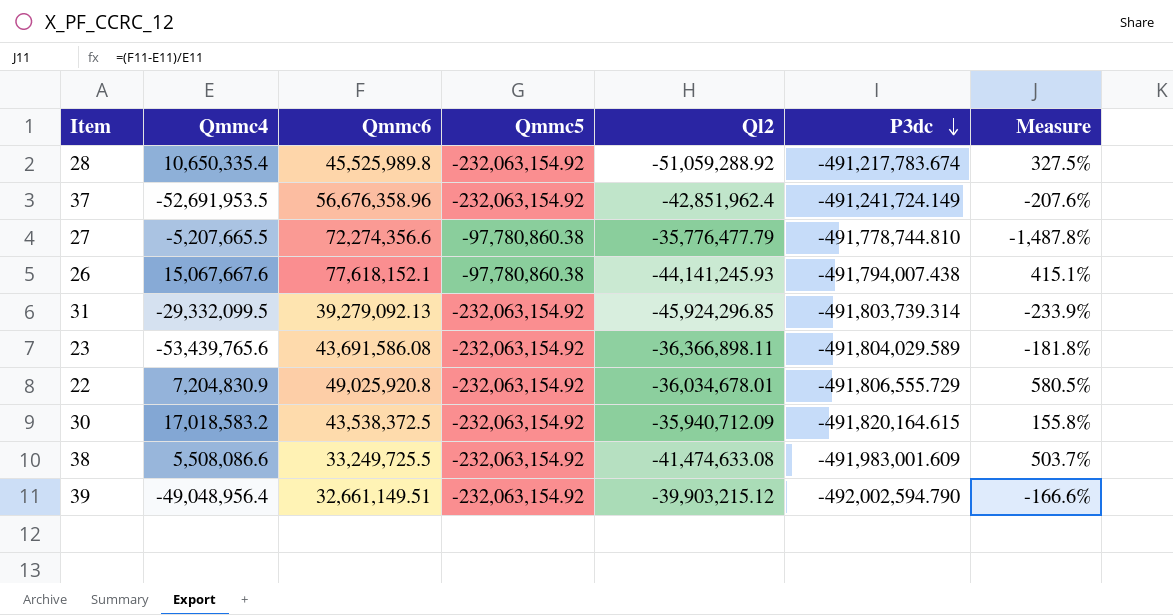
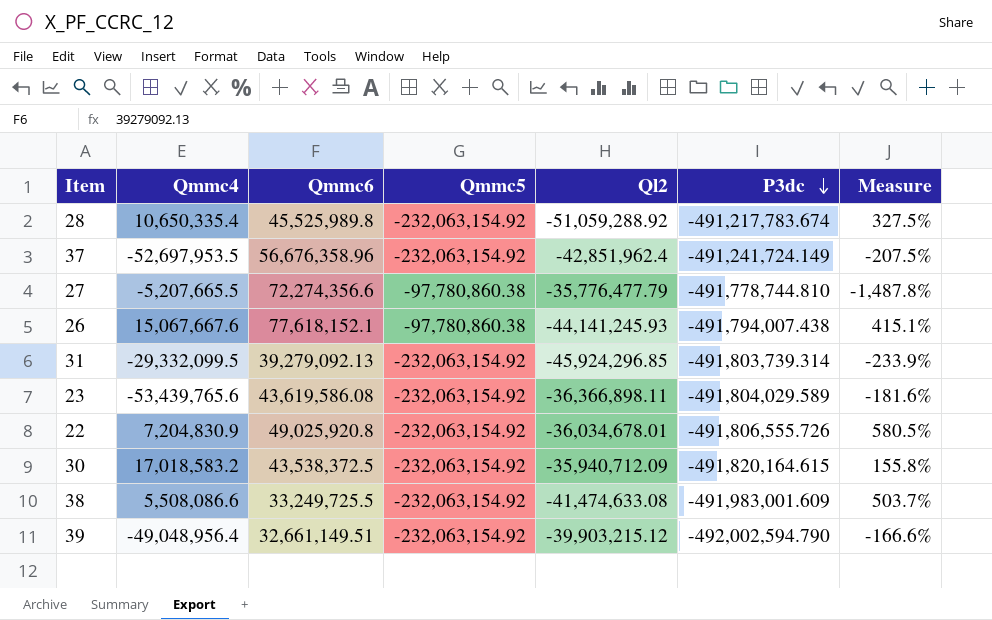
37 | Qmmc4: -52,691,953.5 -> -52,697,953.5
37 | Measure: -207.6% -> -207.5%
23 | Qmmc6: 43,691,586.08 -> 43,619,586.08
23 | Measure: -181.8% -> -181.6%
22 | P3dc: -491,806,555.729 -> -491,806,555.726

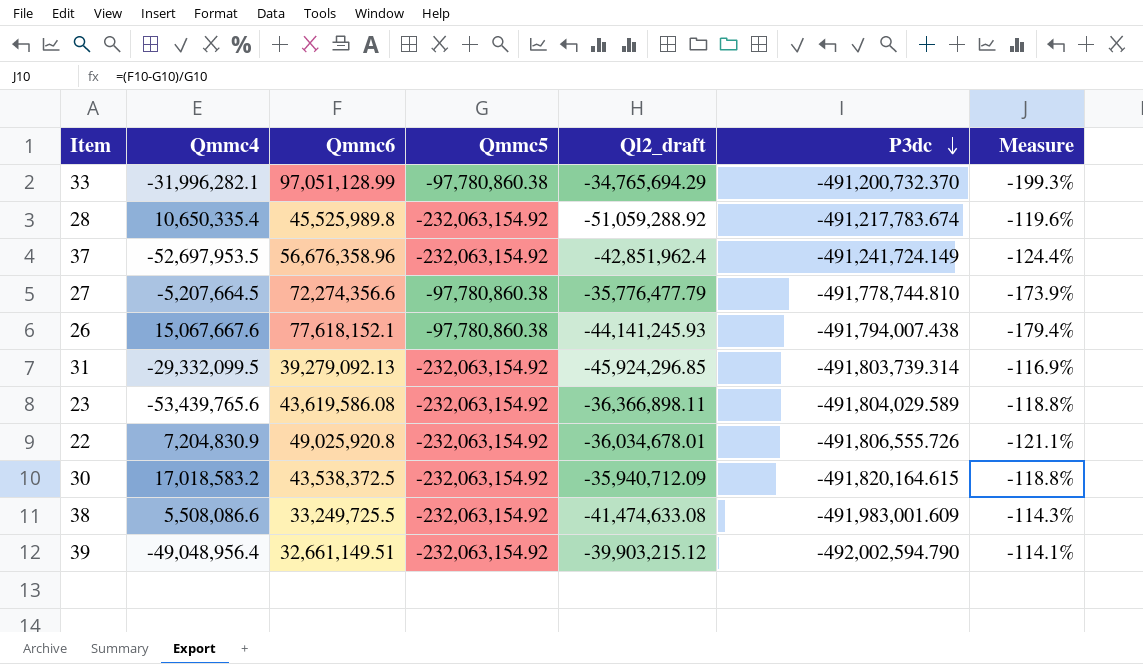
column name: Ql2 -> Ql2_draft
column Measure | formula: ([Qmmc6] - [Qmmc4]) / [Qmmc4] -> ([Qmmc6] - [Qmmc5]) / [Qmmc5]
row 33: none -> -31,996,282.1 | 97,051,128.99 | -97,780,860.38 | -34,765,694.29 | -491,200,732.370 | -199.3%
27 | Qmmc4: -5,207,665.5 -> -5,207,664.5

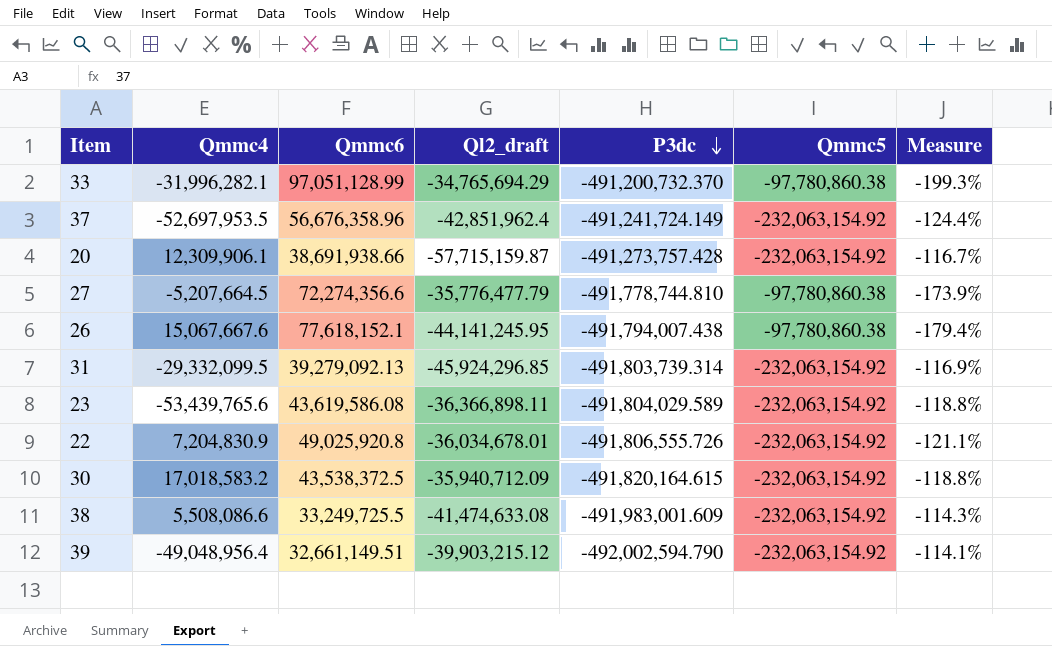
column Qmmc5 | position: 4 -> 6
row 28: 10,650,335.4 | 45,525,989.8 | -232,063,154.92 | -51,059,288.92 | -491,217,783.674 | -119.6% -> none
row 20: none -> 12,309,906.1 | 38,691,938.66 | -57,715,159.87 | -491,273,757.428 | -232,063,154.92 | -116.7%
26 | Ql2_draft: -44,141,245.93 -> -44,141,245.95

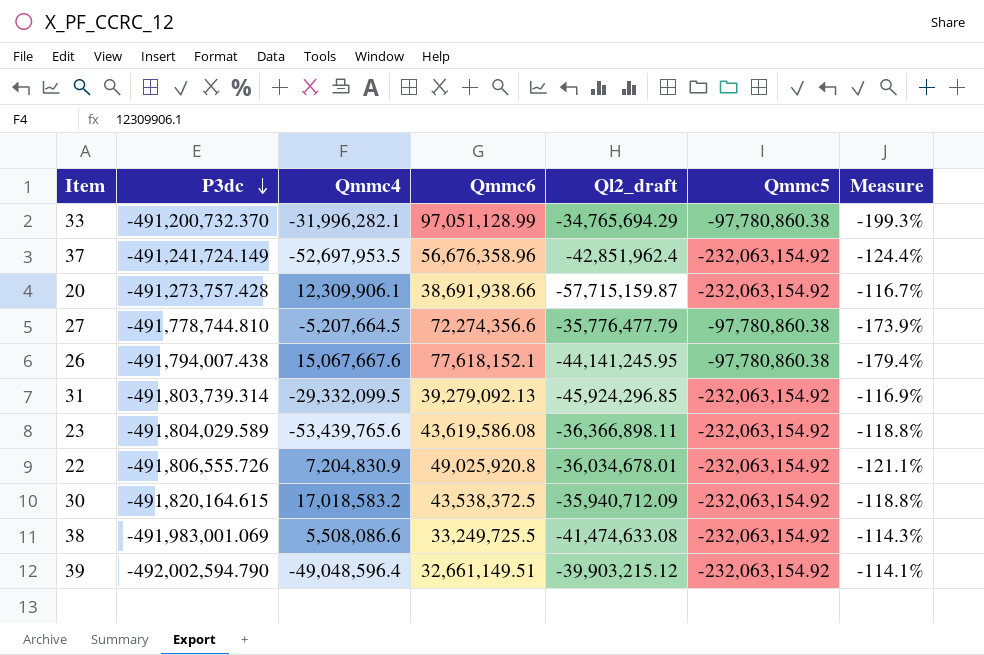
column P3dc | position: 5 -> 2
38 | P3dc: -491,983,001.609 -> -491,983,001.069
39 | Qmmc4: -49,048,956.4 -> -49,048,596.4

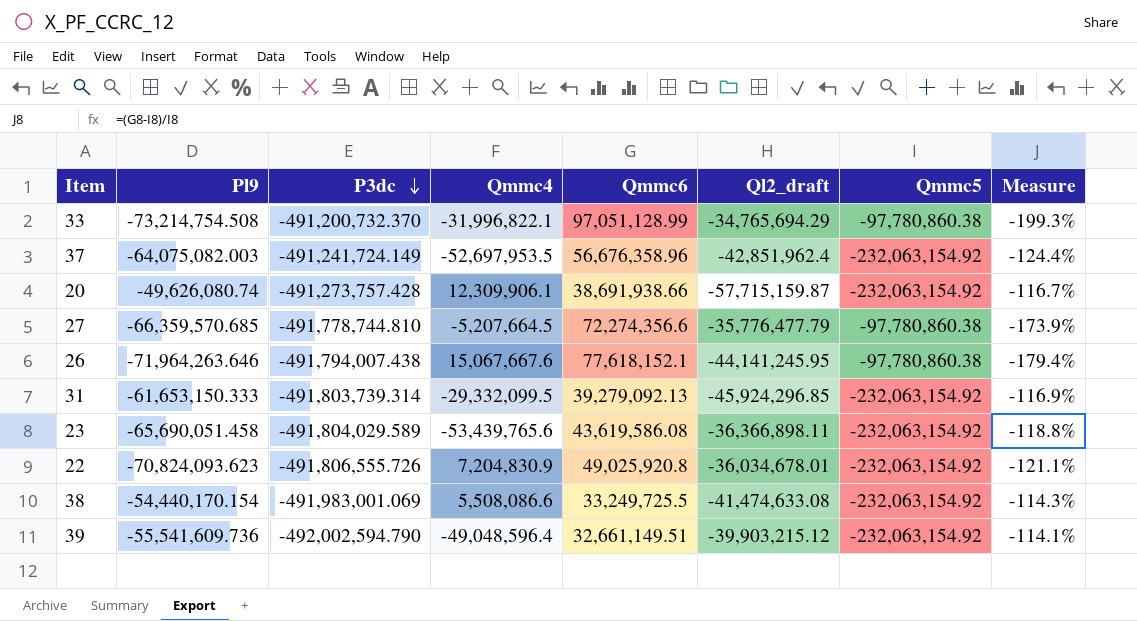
column Pl9 | position: none -> 2
row 30: -491,820,164.615 | 17,018,583.2 | 43,538,372.5 | -35,940,712.09 | -232,063,154.92 | -118.8% -> none
33 | Qmmc4: -31,996,282.1 -> -31,996,822.1

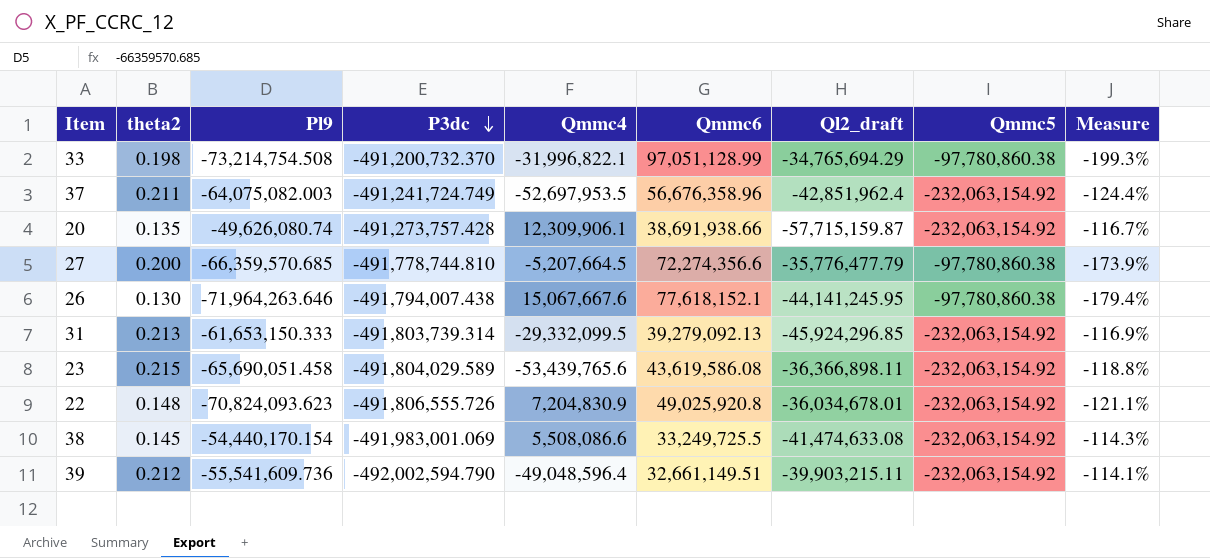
column theta2 | position: none -> 2
37 | P3dc: -491,241,724.149 -> -491,241,724.749
39 | Ql2_draft: -39,903,215.12 -> -39,903,215.11

